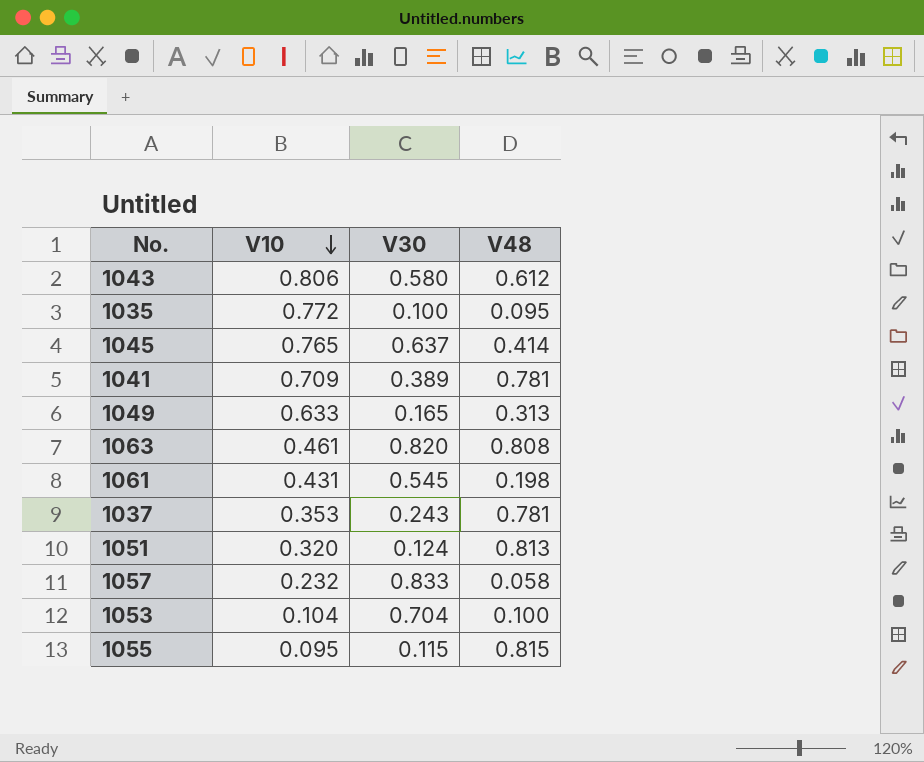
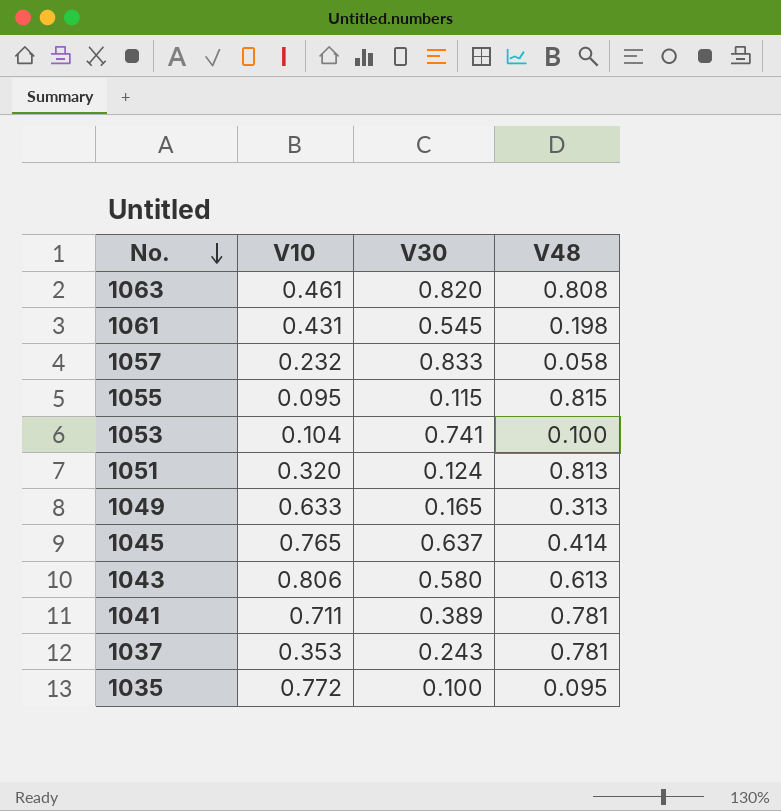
row order: V10 descending -> No. descending
1053 | V30: 0.704 -> 0.741
1043 | V48: 0.612 -> 0.613
1041 | V10: 0.709 -> 0.711

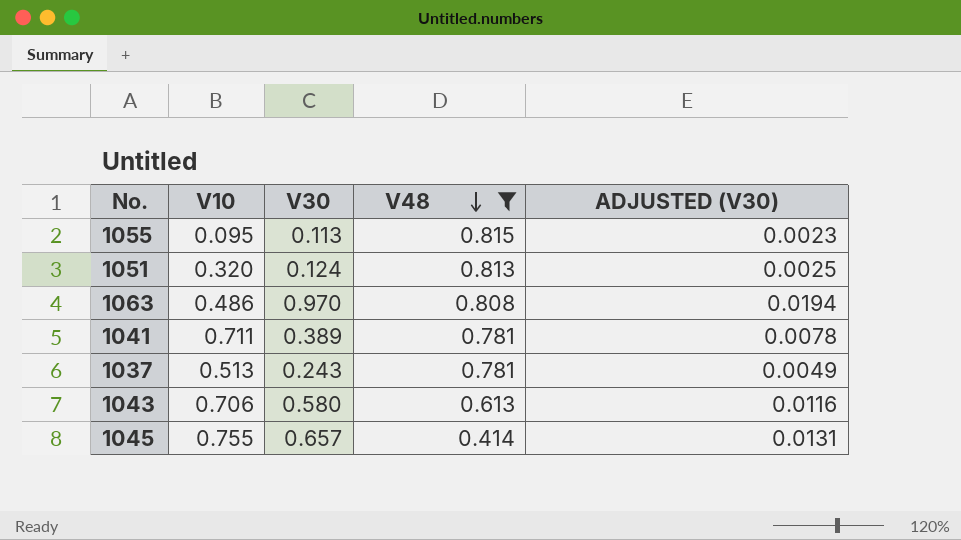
filter: none -> V48 >= 0.414
row order: No. descending -> V48 descending
column ADJUSTED (V30) | formula: none -> [V30] * 0.02
1055 | V30: 0.115 -> 0.113
1063 | V10: 0.461 -> 0.486
1063 | V30: 0.820 -> 0.970
1037 | V10: 0.353 -> 0.513
1043 | V10: 0.806 -> 0.706
1045 | V10: 0.765 -> 0.755
1045 | V30: 0.637 -> 0.657

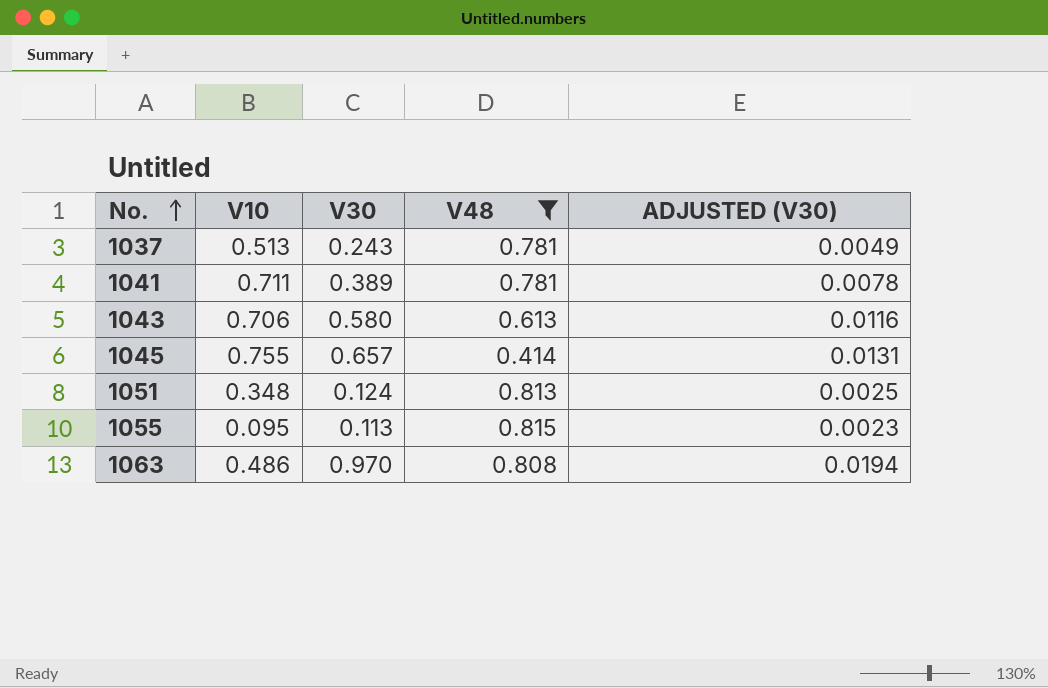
row order: V48 descending -> No. ascending
1051 | V10: 0.320 -> 0.348

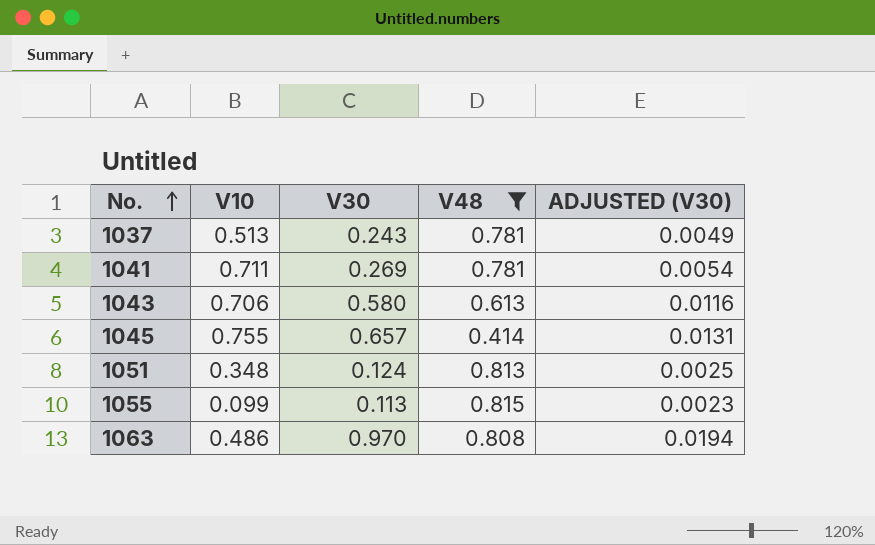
1041 | V30: 0.389 -> 0.269
1041 | ADJUSTED (V30): 0.0078 -> 0.0054
1055 | V10: 0.095 -> 0.099

